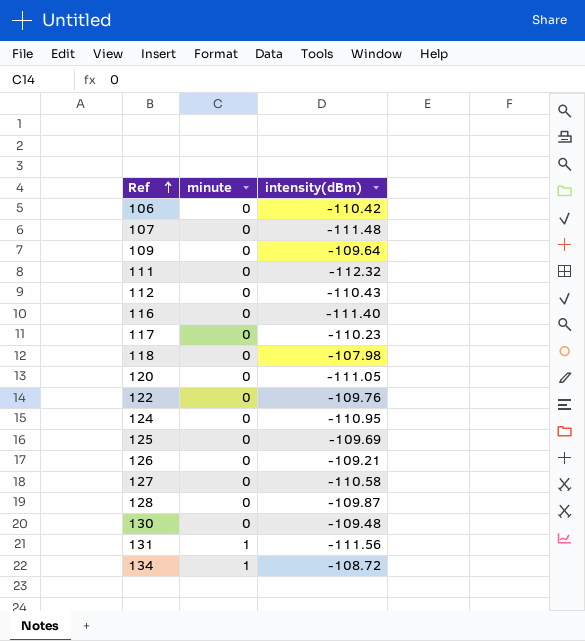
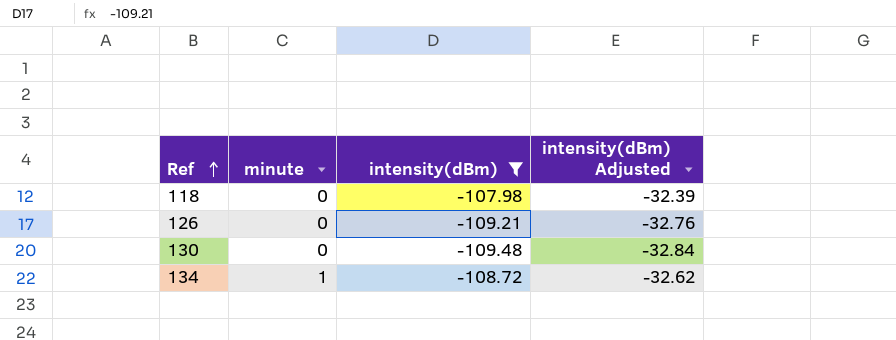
filter: none -> intensity(dBm) >= -109.48
column intensity(dBm) Adjusted | formula: none -> [intensity(dBm)] * 0.3

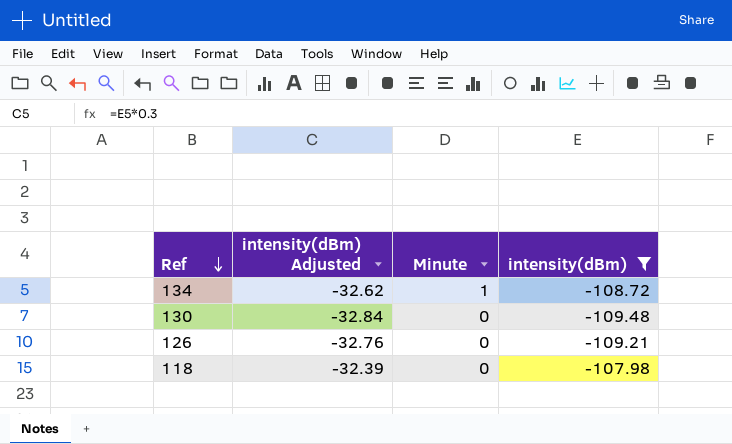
row order: Ref ascending -> Ref descending
column intensity(dBm) Adjusted | position: 4 -> 2
column name: minute -> Minute

